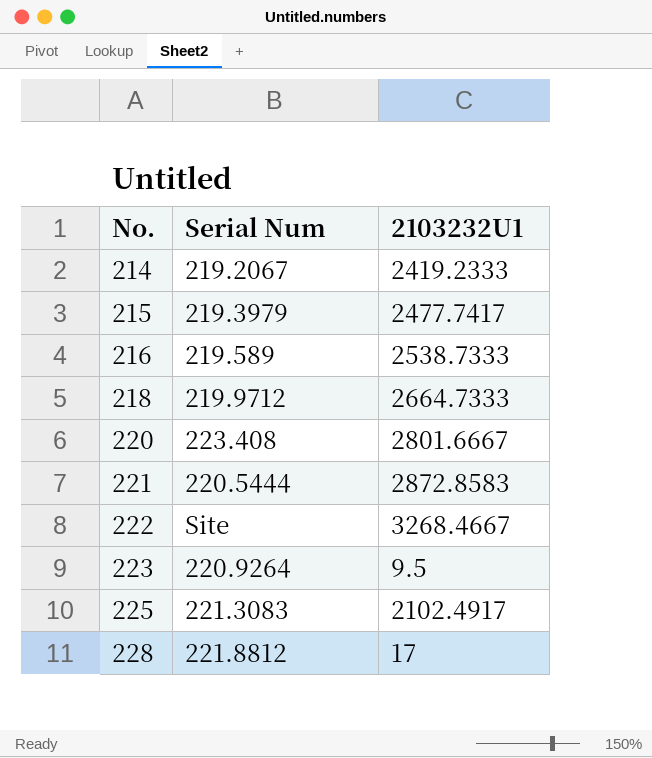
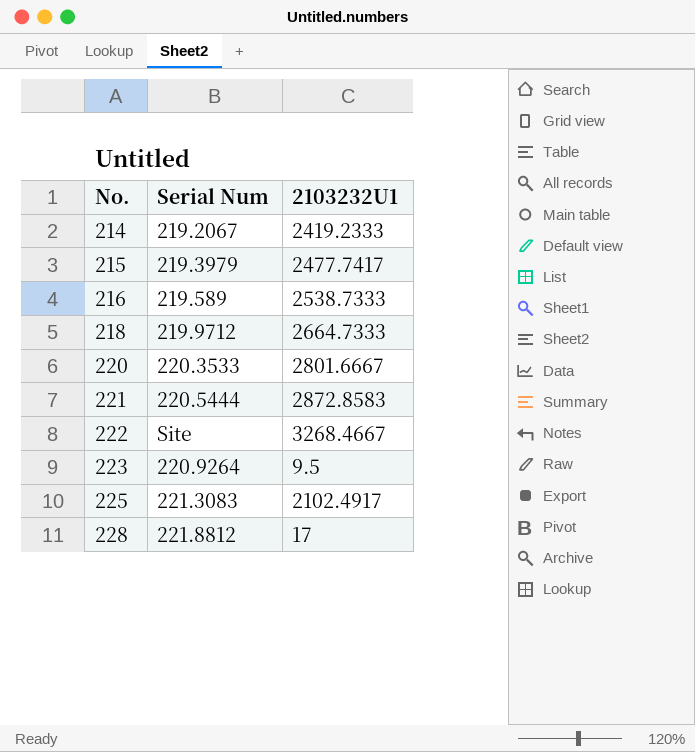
220 | Serial Num: 223.408 -> 220.3533

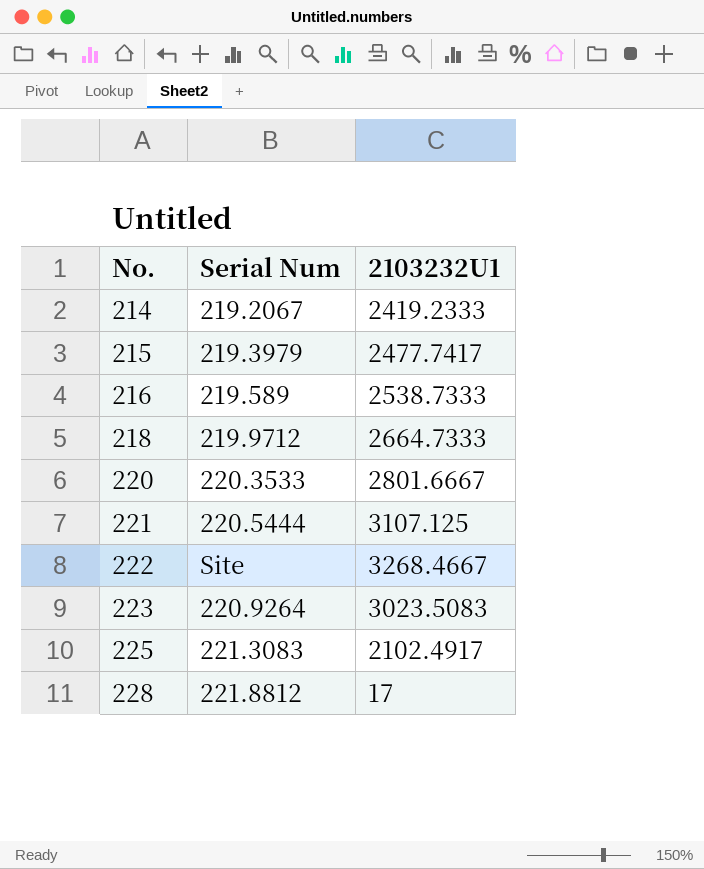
221 | 2103232U1: 2872.8583 -> 3107.125
223 | 2103232U1: 9.5 -> 3023.5083

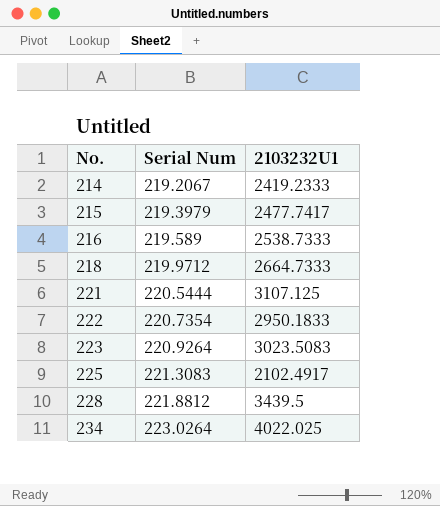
row 220: 220.3533 | 2801.6667 -> none
222 | Serial Num: Site -> 220.7354
222 | 2103232U1: 3268.4667 -> 2950.1833
228 | 2103232U1: 17 -> 3439.5
row 234: none -> 223.0264 | 4022.025

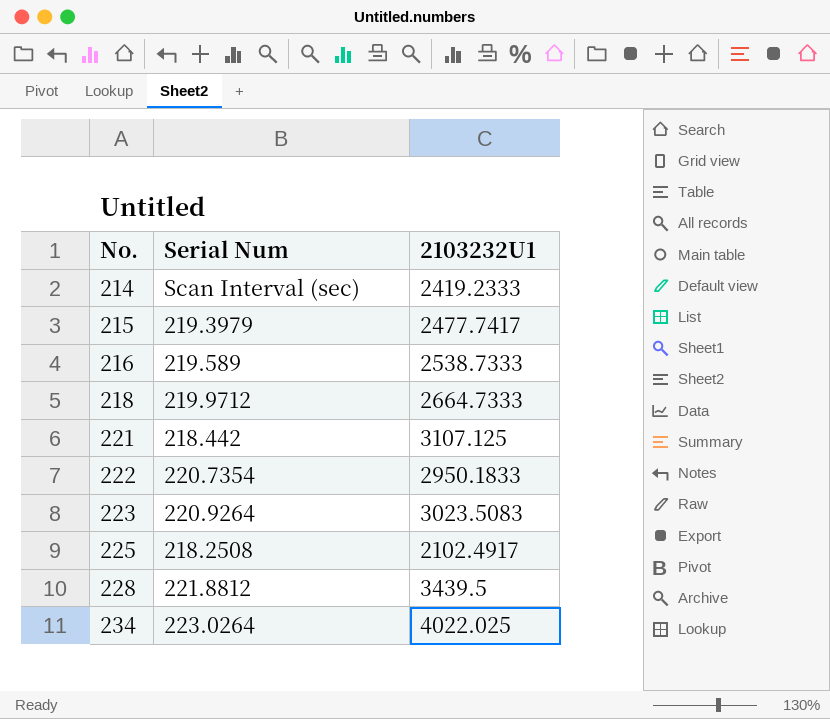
214 | Serial Num: 219.2067 -> Scan Interval (sec)
221 | Serial Num: 220.5444 -> 218.442
225 | Serial Num: 221.3083 -> 218.2508

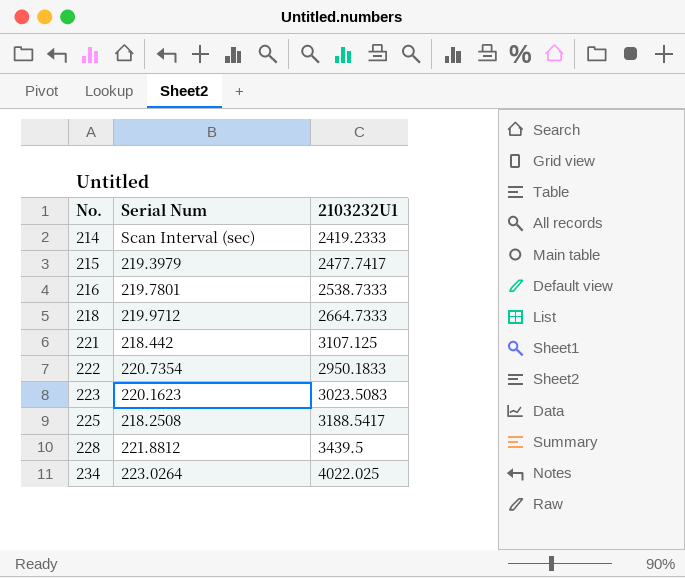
216 | Serial Num: 219.589 -> 219.7801
223 | Serial Num: 220.9264 -> 220.1623
225 | 2103232U1: 2102.4917 -> 3188.5417

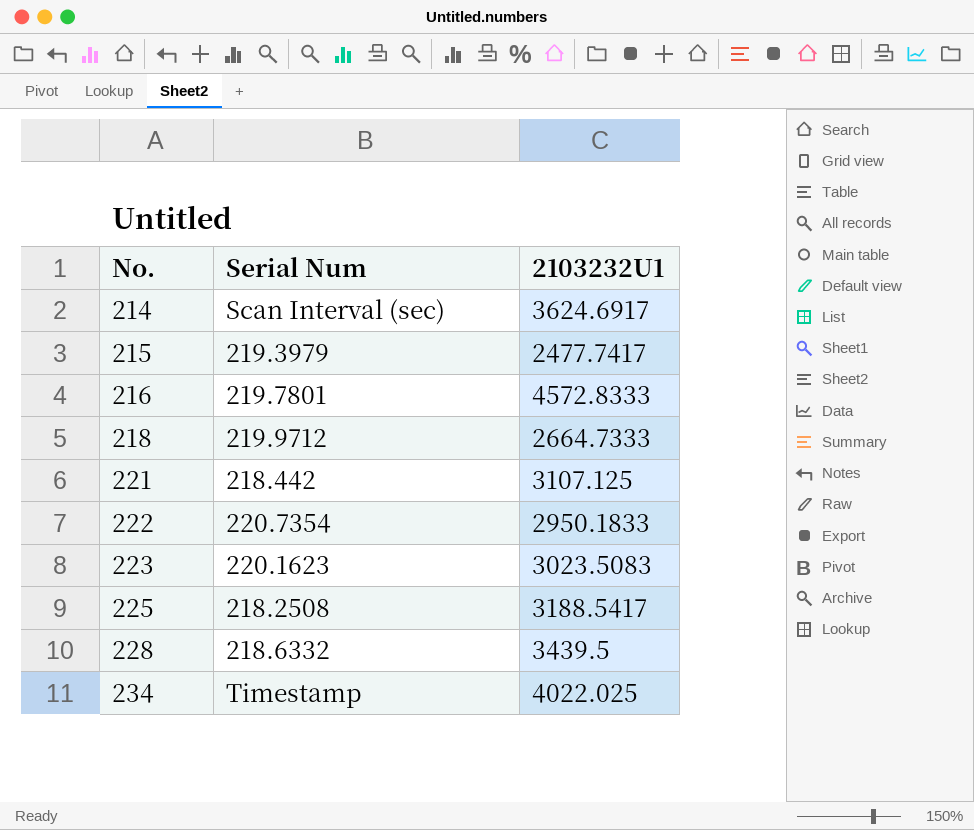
214 | 2103232U1: 2419.2333 -> 3624.6917
216 | 2103232U1: 2538.7333 -> 4572.8333
228 | Serial Num: 221.8812 -> 218.6332
234 | Serial Num: 223.0264 -> Timestamp

